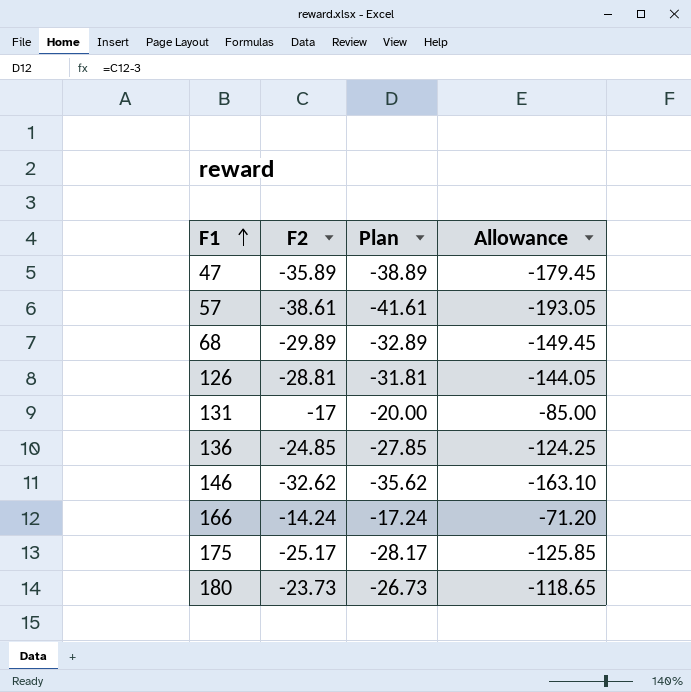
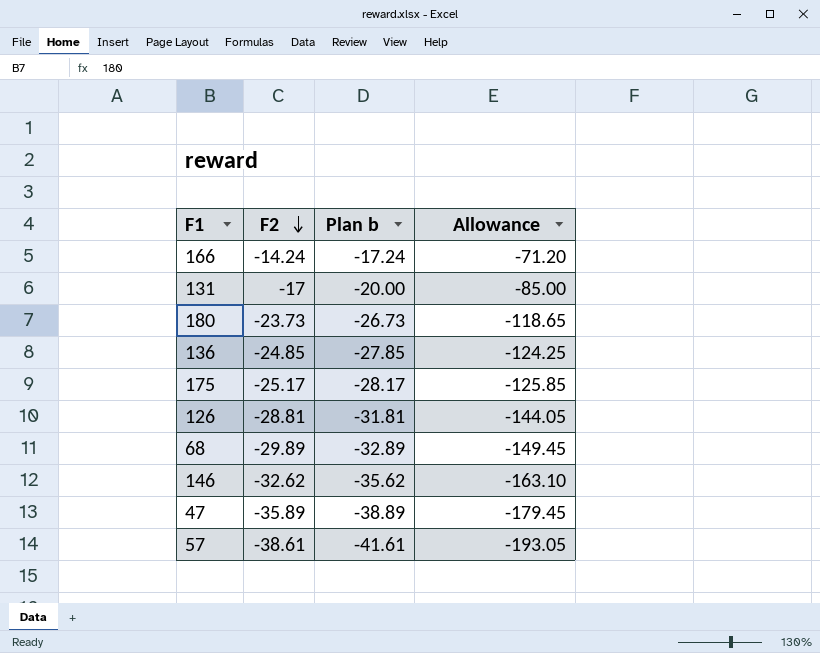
row order: F1 ascending -> F2 descending
column name: Plan -> Plan b

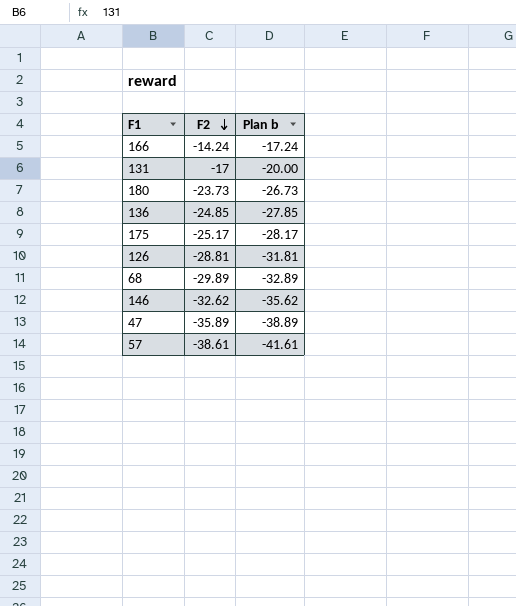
column Allowance | formula: [F2] * 5 -> none

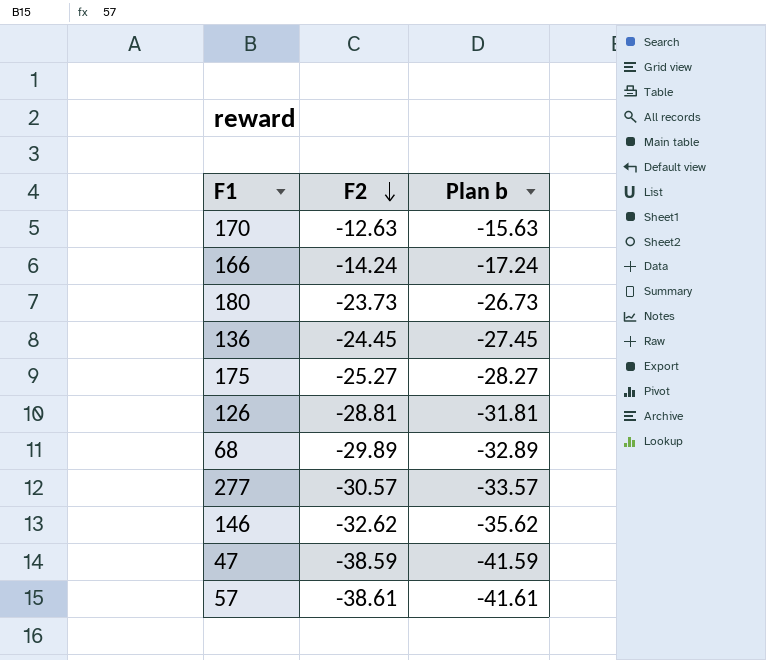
row 131: -17 | -20.00 -> none
row 170: none -> -12.63 | -15.63
136 | F2: -24.85 -> -24.45
136 | Plan b: -27.85 -> -27.45
175 | F2: -25.17 -> -25.27
175 | Plan b: -28.17 -> -28.27
row 277: none -> -30.57 | -33.57
47 | F2: -35.89 -> -38.59
47 | Plan b: -38.89 -> -41.59

